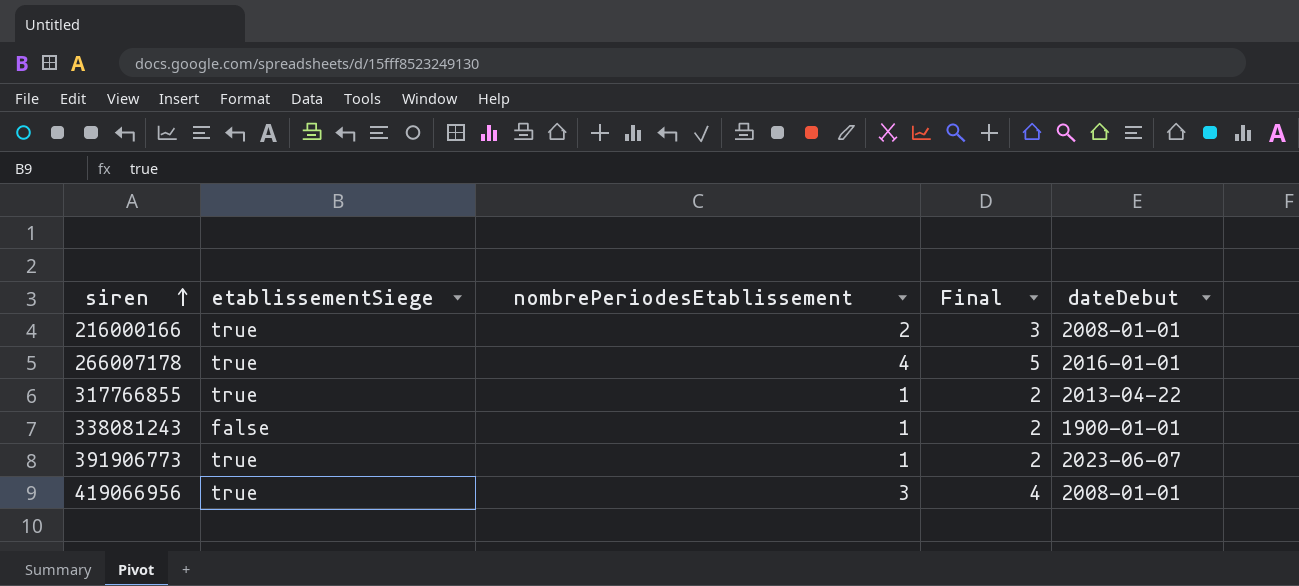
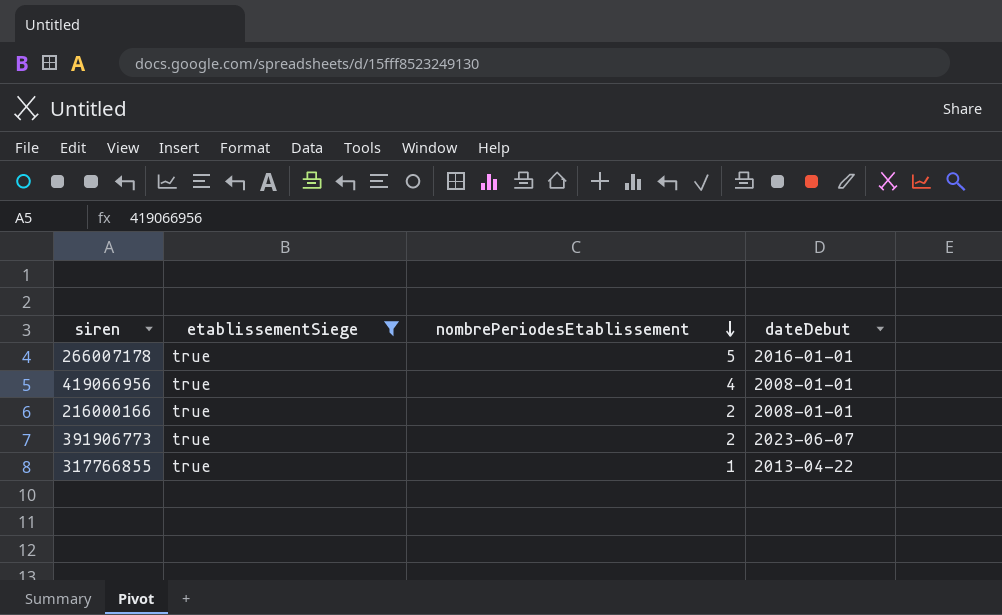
filter: none -> etablissementSiege = true
row order: siren ascending -> nombrePeriodesEtablissement descending
column Final | formula: [nombrePeriodesEtablissement] + 1 -> none
266007178 | nombrePeriodesEtablissement: 4 -> 5
419066956 | nombrePeriodesEtablissement: 3 -> 4
391906773 | nombrePeriodesEtablissement: 1 -> 2

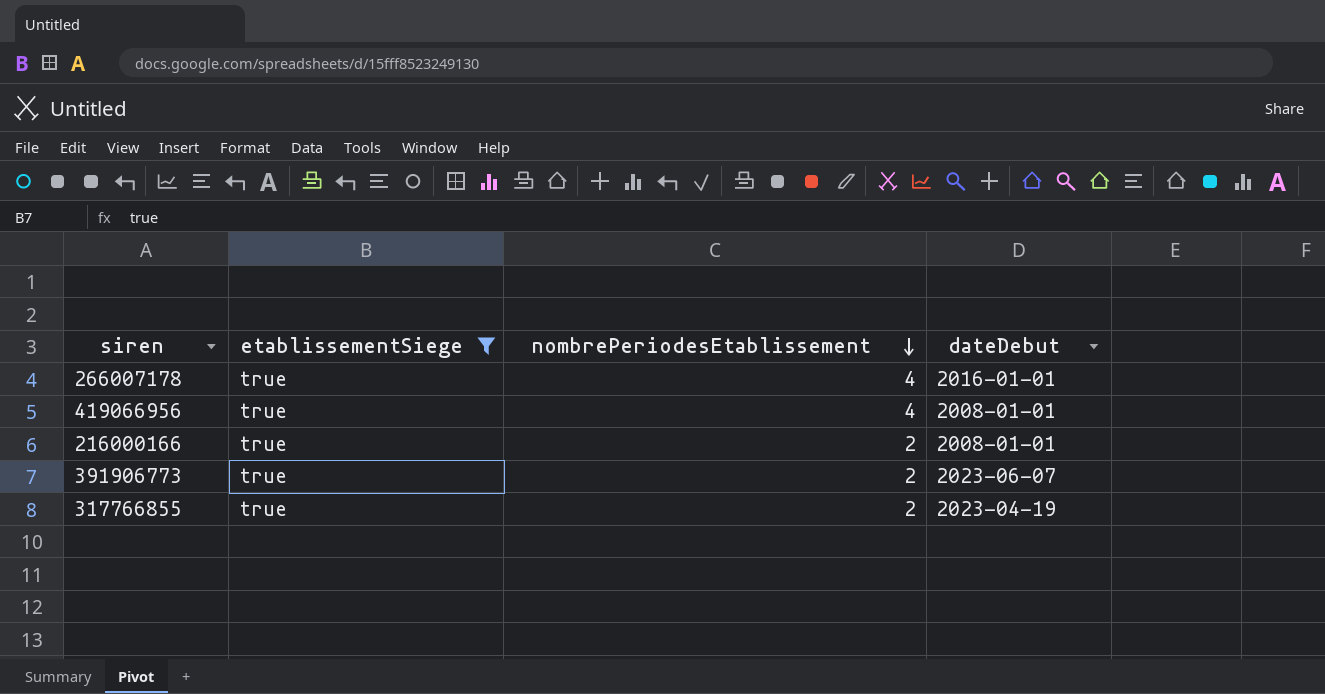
266007178 | nombrePeriodesEtablissement: 5 -> 4
317766855 | nombrePeriodesEtablissement: 1 -> 2
317766855 | dateDebut: 2013-04-22 -> 2023-04-19

